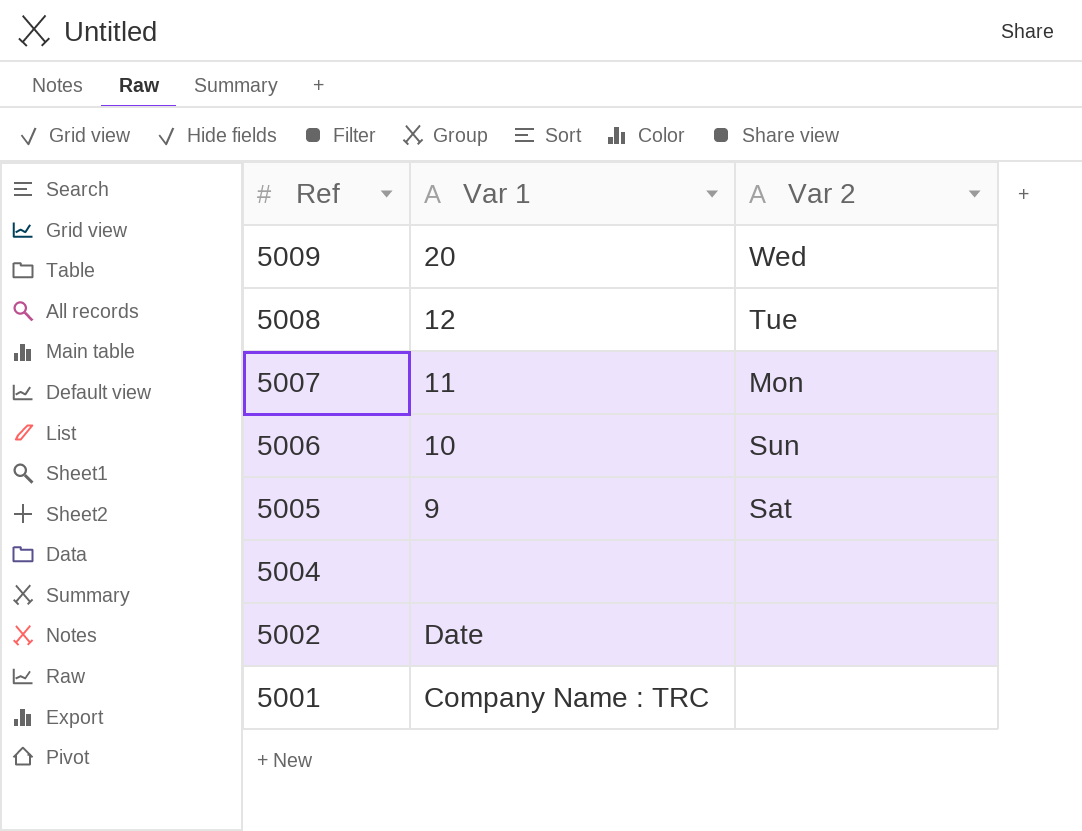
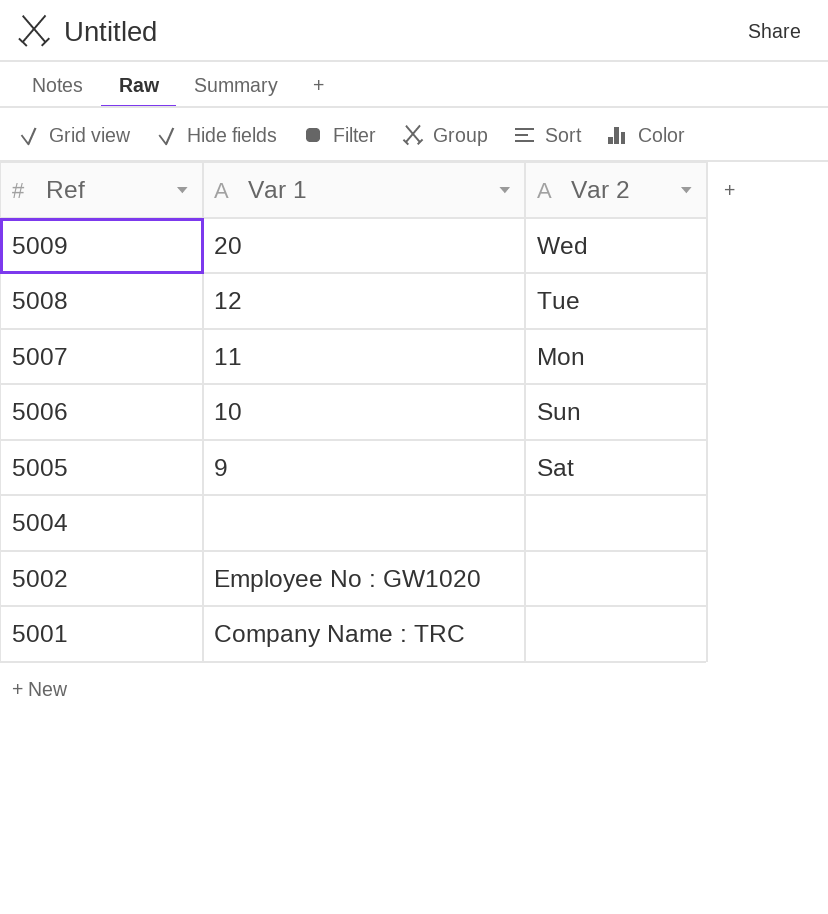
5002 | Var 1: Date -> Employee No : GW1020

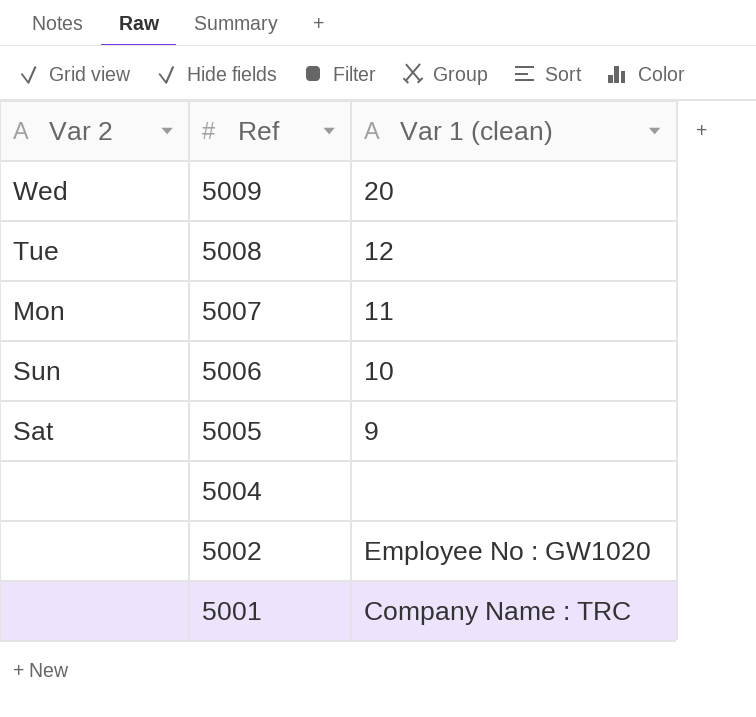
column Var 2 | position: 3 -> 1
column name: Var 1 -> Var 1 (clean)

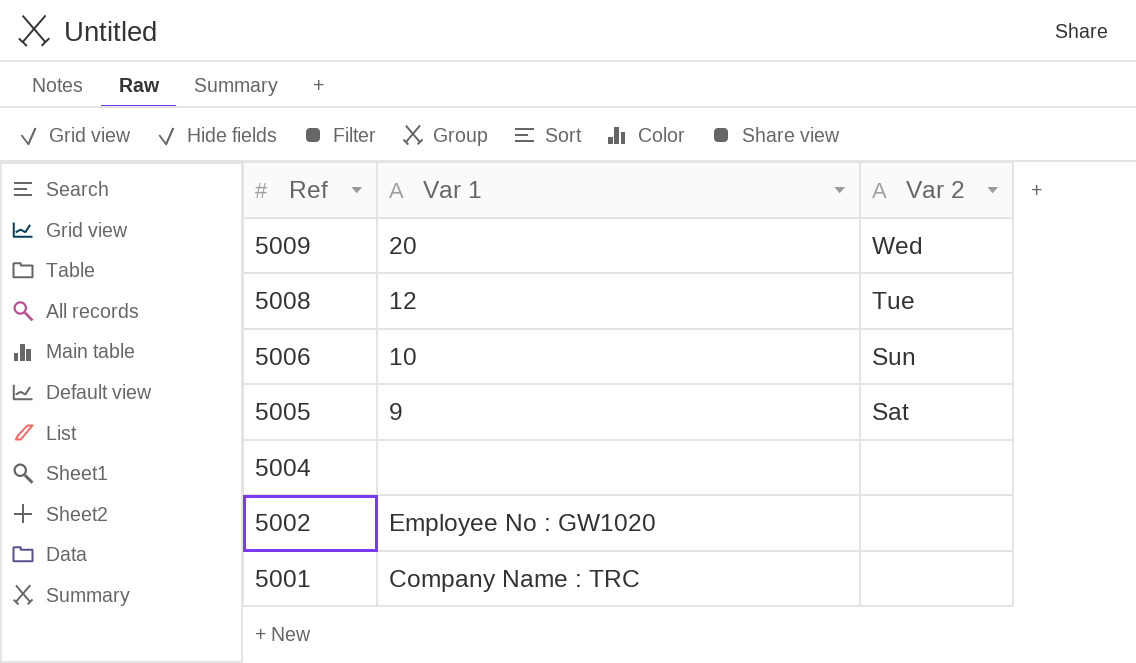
column name: Var 1 (clean) -> Var 1
column Var 2 | position: 1 -> 3
row 5007: Mon | 11 -> none

